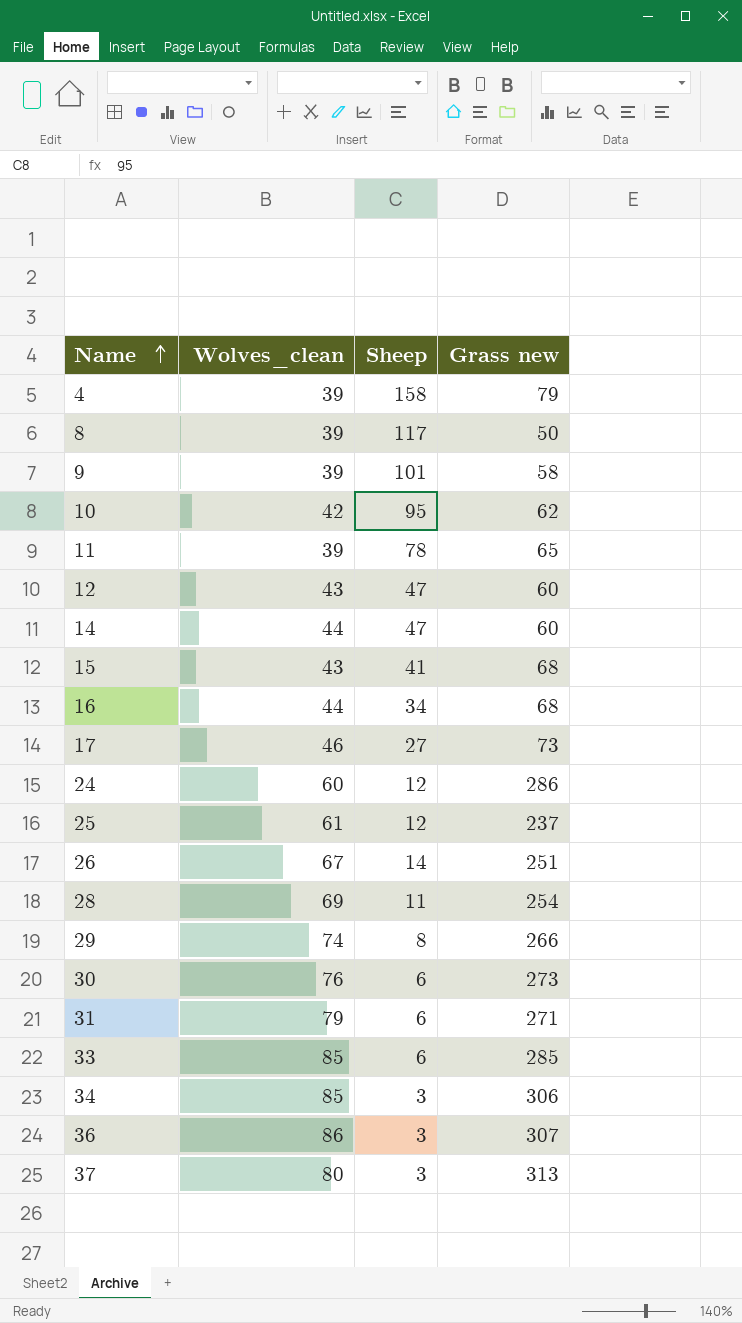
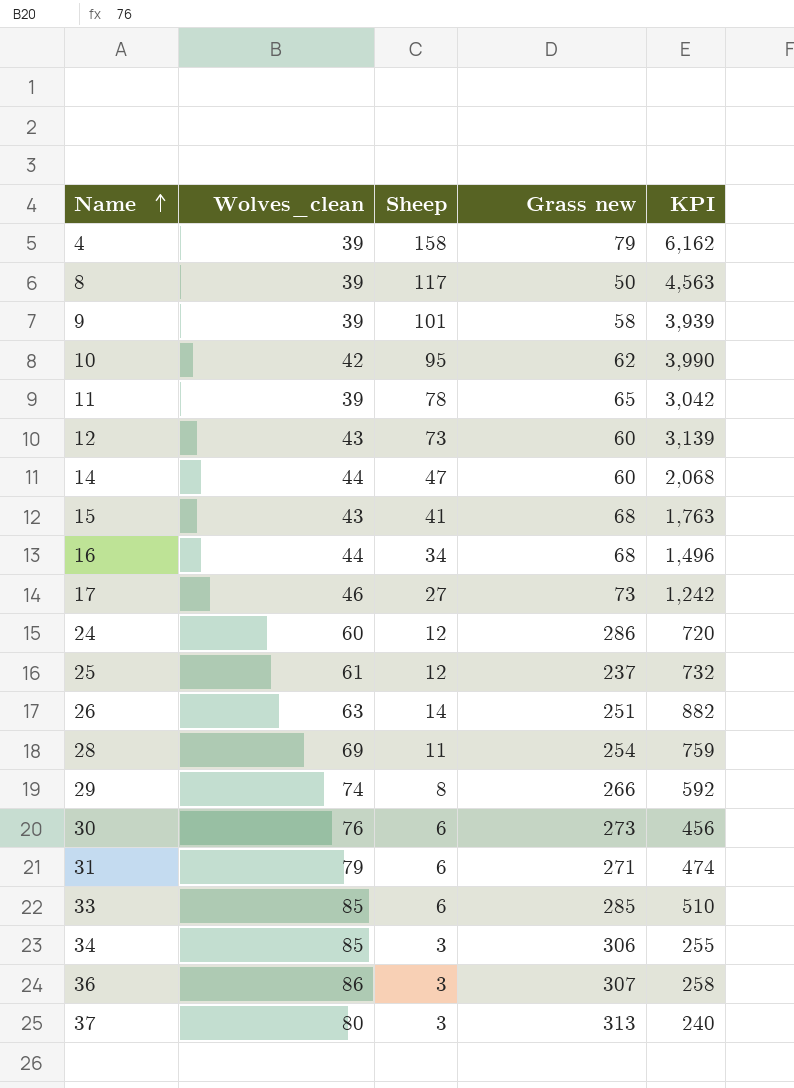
column KPI | formula: none -> [Wolves_clean] * [Sheep]
12 | Sheep: 47 -> 73
26 | Wolves_clean: 67 -> 63

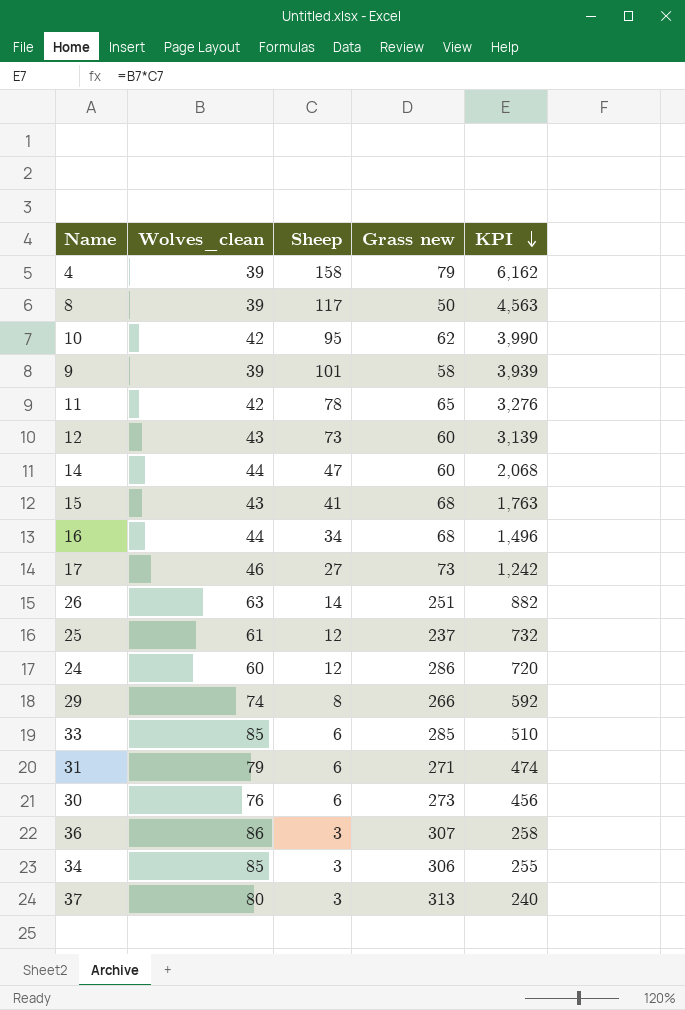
row order: Name ascending -> KPI descending
row 28: 69 | 11 | 254 | 759 -> none
11 | Wolves_clean: 39 -> 42
11 | KPI: 3,042 -> 3,276

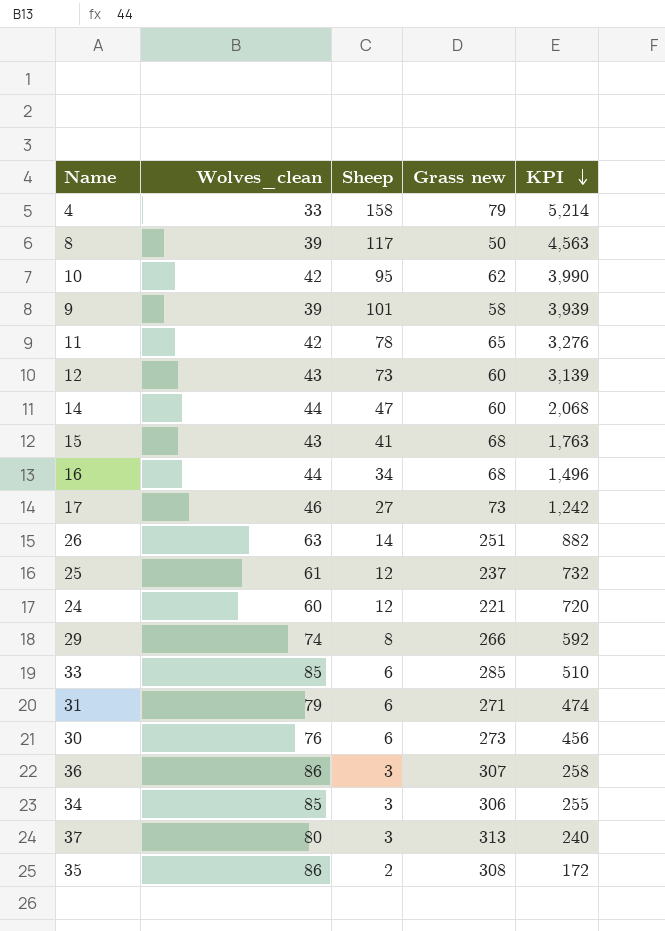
4 | Wolves_clean: 39 -> 33
4 | KPI: 6,162 -> 5,214
24 | Grass new: 286 -> 221
row 35: none -> 86 | 2 | 308 | 172

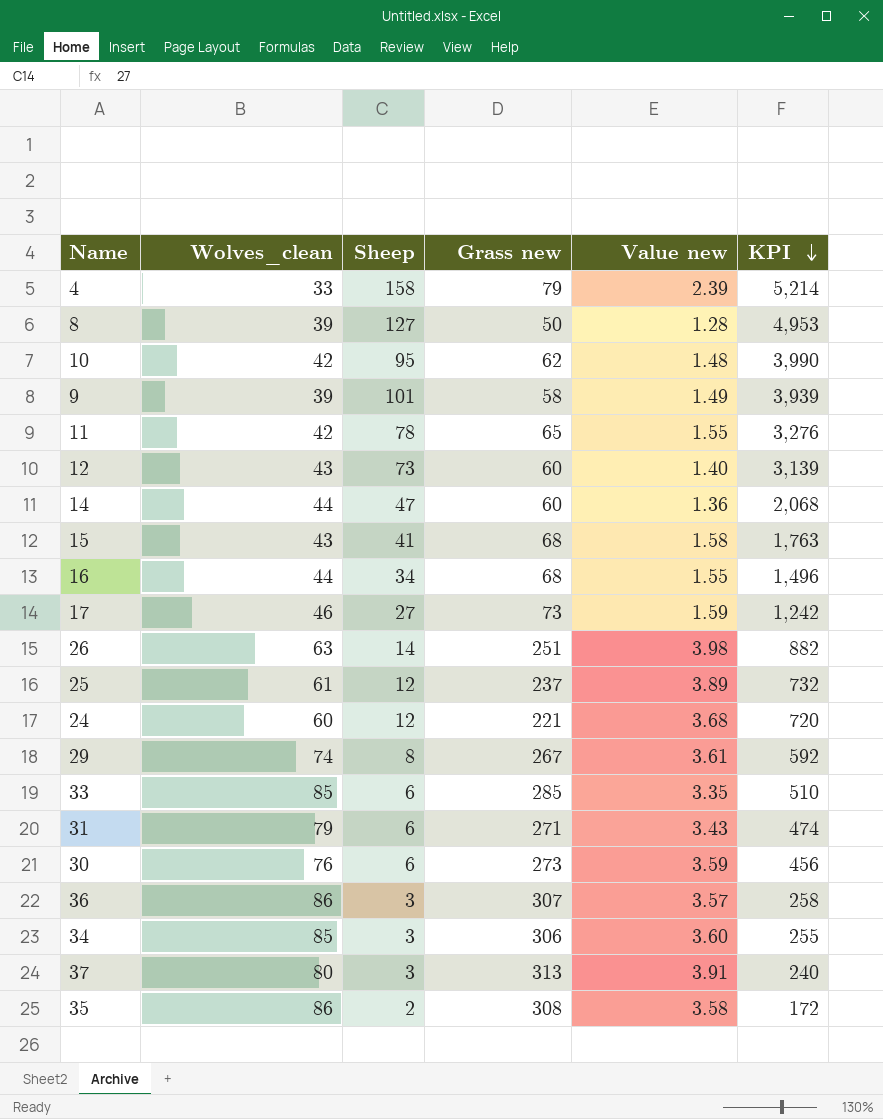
column Value new | formula: none -> [Grass new] / [Wolves_clean]
8 | Sheep: 117 -> 127
8 | KPI: 4,563 -> 4,953
29 | Grass new: 266 -> 267

